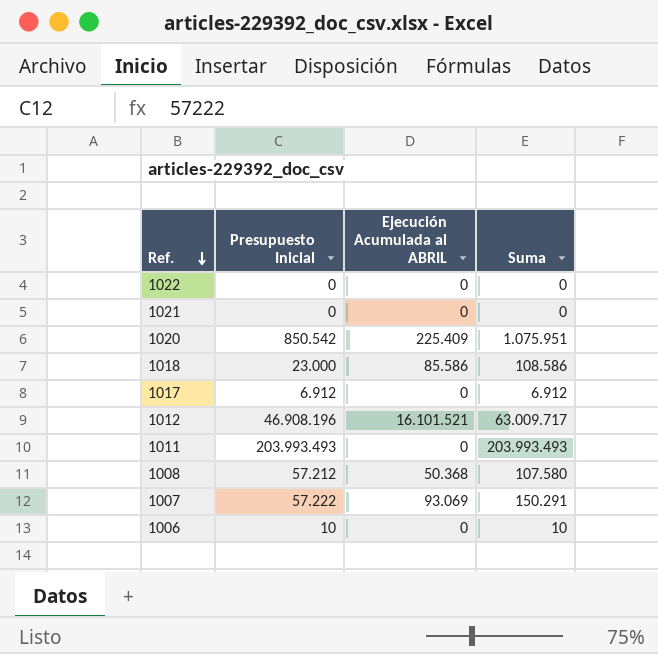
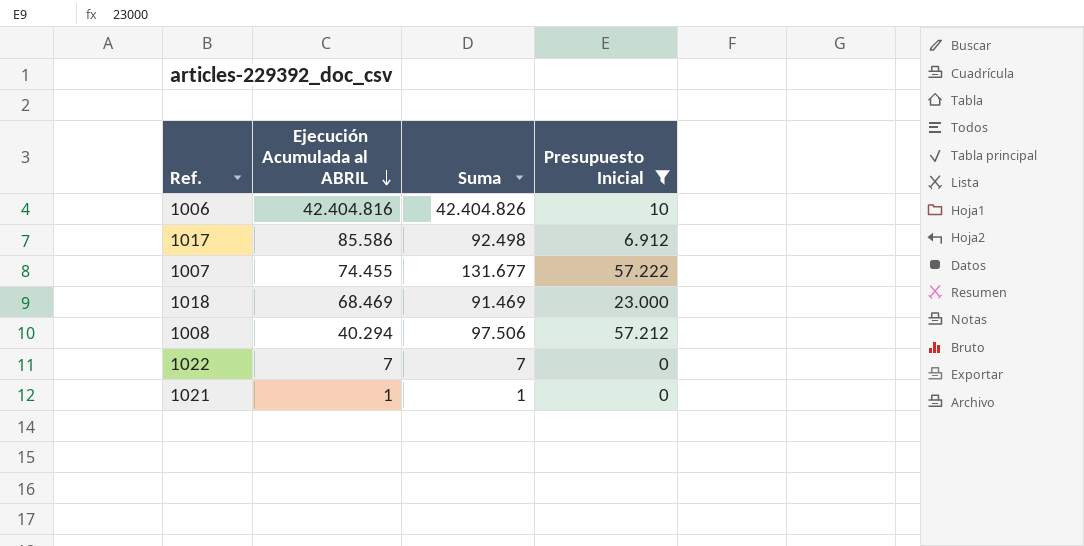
filter: none -> Presupuesto Inicial <= 57.222
row order: Ref. descending -> Ejecución Acumulada al ABRIL descending
column Presupuesto Inicial | position: 2 -> 4
1006 | Ejecución Acumulada al ABRIL: 0 -> 42.404.816
1006 | Suma: 10 -> 42.404.826
1017 | Ejecución Acumulada al ABRIL: 0 -> 85.586
1017 | Suma: 6.912 -> 92.498
1007 | Ejecución Acumulada al ABRIL: 93.069 -> 74.455
1007 | Suma: 150.291 -> 131.677
1018 | Ejecución Acumulada al ABRIL: 85.586 -> 68.469
1018 | Suma: 108.586 -> 91.469
1008 | Ejecución Acumulada al ABRIL: 50.368 -> 40.294
1008 | Suma: 107.580 -> 97.506
1022 | Ejecución Acumulada al ABRIL: 0 -> 7
1022 | Suma: 0 -> 7
1021 | Ejecución Acumulada al ABRIL: 0 -> 1
1021 | Suma: 0 -> 1

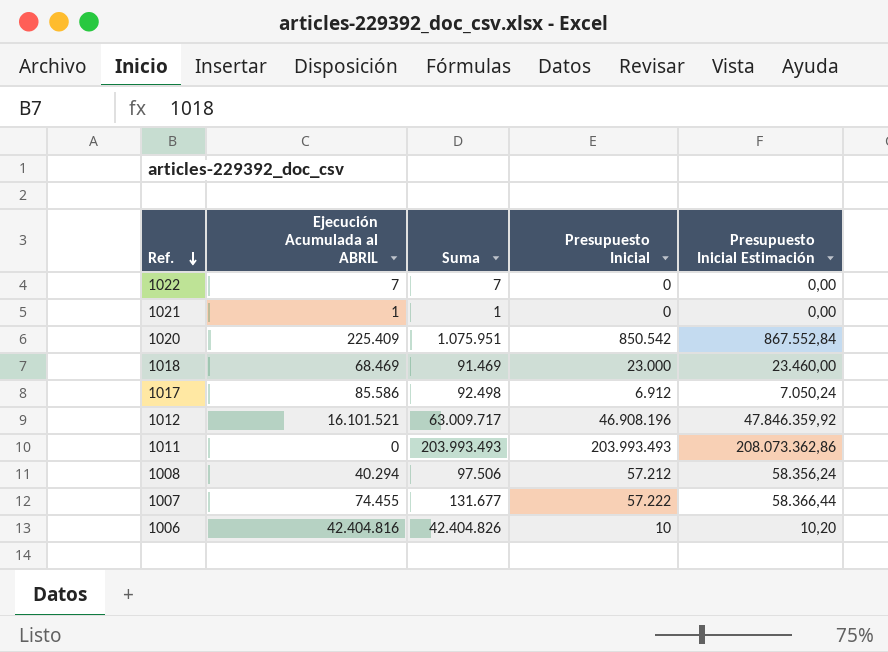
filter: Presupuesto Inicial <= 57.222 -> none
row order: Ejecución Acumulada al ABRIL descending -> Ref. descending
column Presupuesto Inicial Estimación | formula: none -> [Presupuesto Inicial] * 1,02

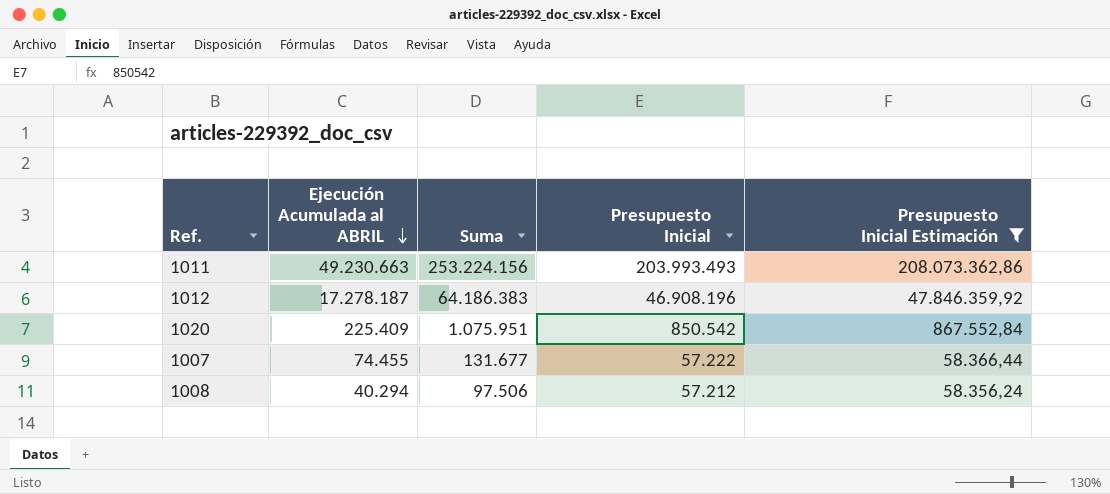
filter: none -> Presupuesto Inicial Estimación >= 58.356,24
row order: Ref. descending -> Ejecución Acumulada al ABRIL descending
1011 | Ejecución Acumulada al ABRIL: 0 -> 49.230.663
1011 | Suma: 203.993.493 -> 253.224.156
1012 | Ejecución Acumulada al ABRIL: 16.101.521 -> 17.278.187
1012 | Suma: 63.009.717 -> 64.186.383

